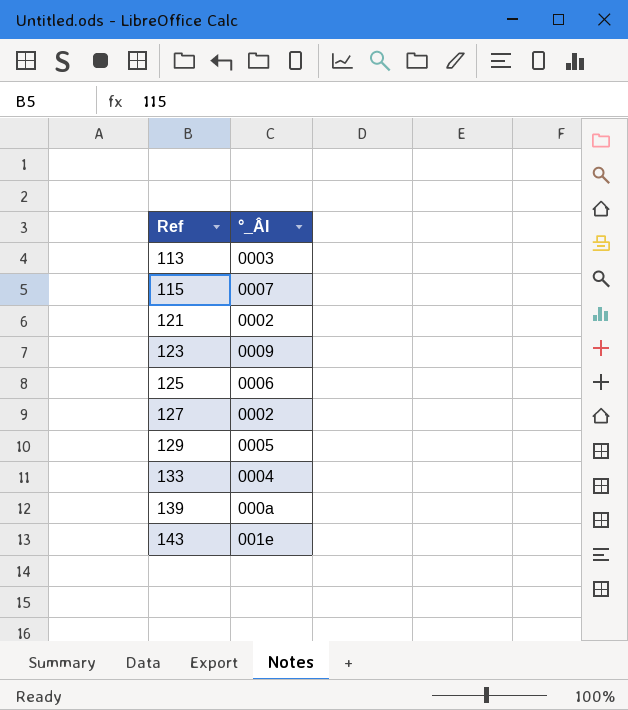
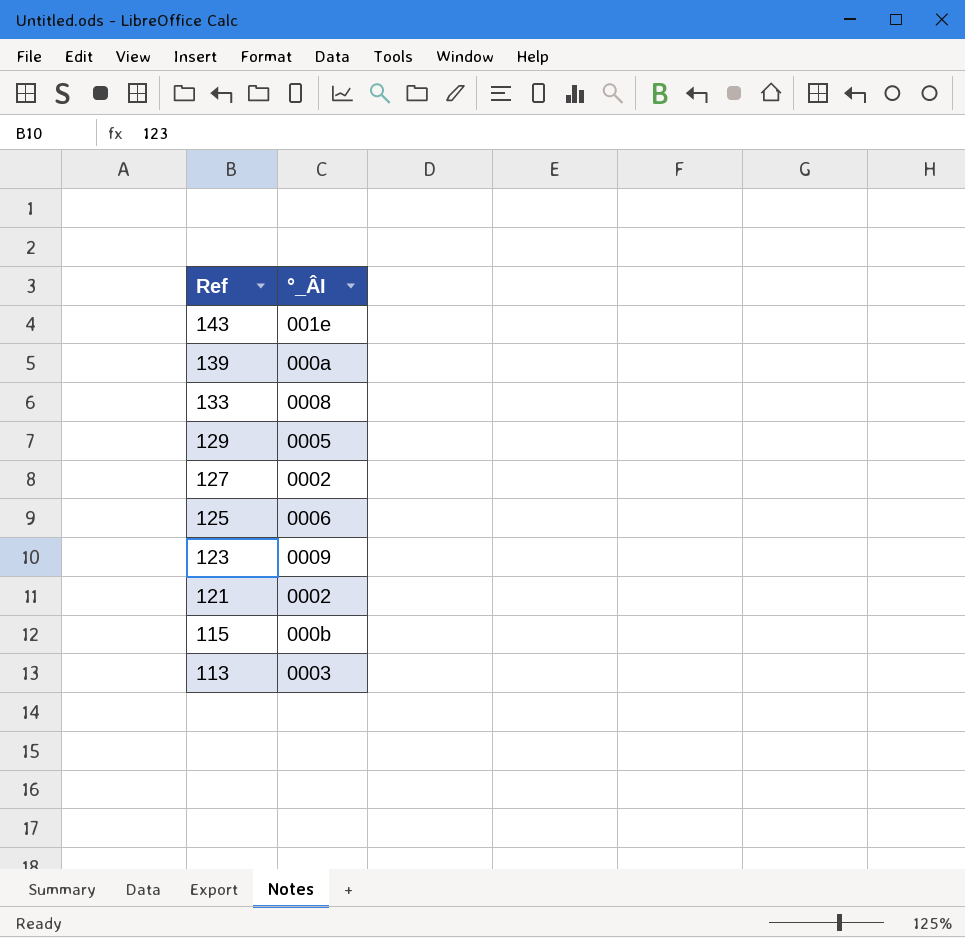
row order: Ref ascending -> Ref descending
133 | °_ÂI: 0004 -> 0008
115 | °_ÂI: 0007 -> 000b

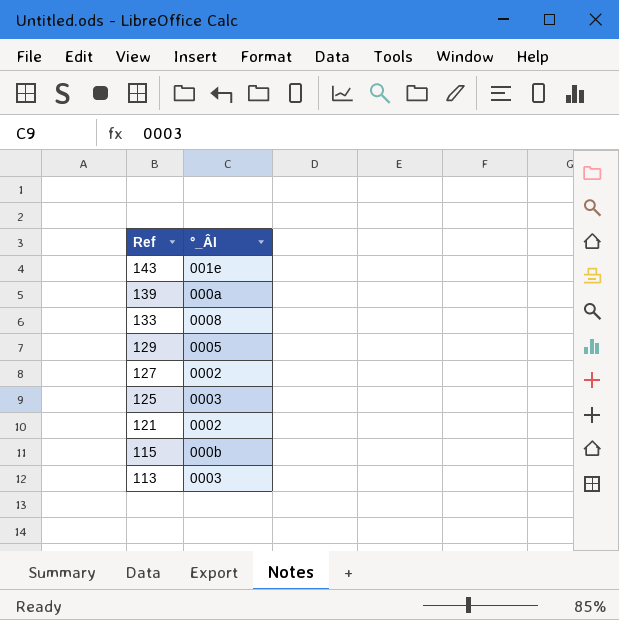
row 123: 0009 -> none
125 | °_ÂI: 0006 -> 0003

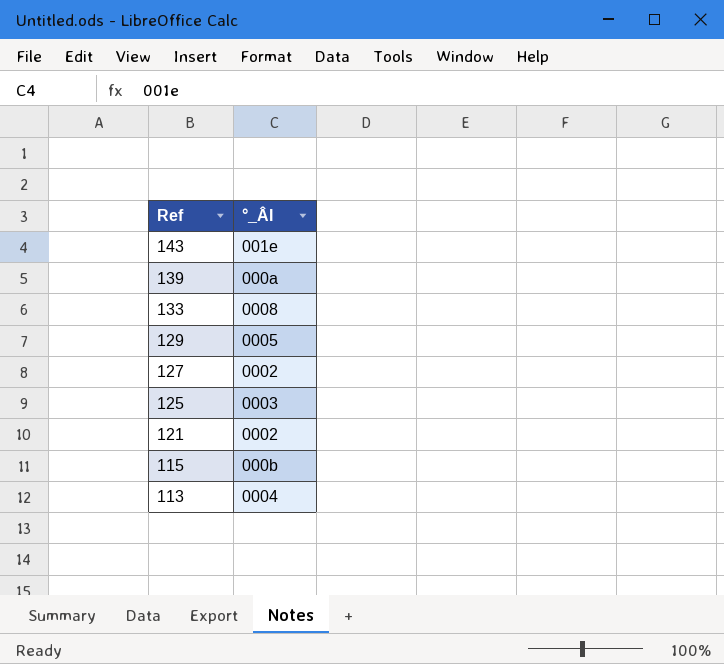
113 | °_ÂI: 0003 -> 0004

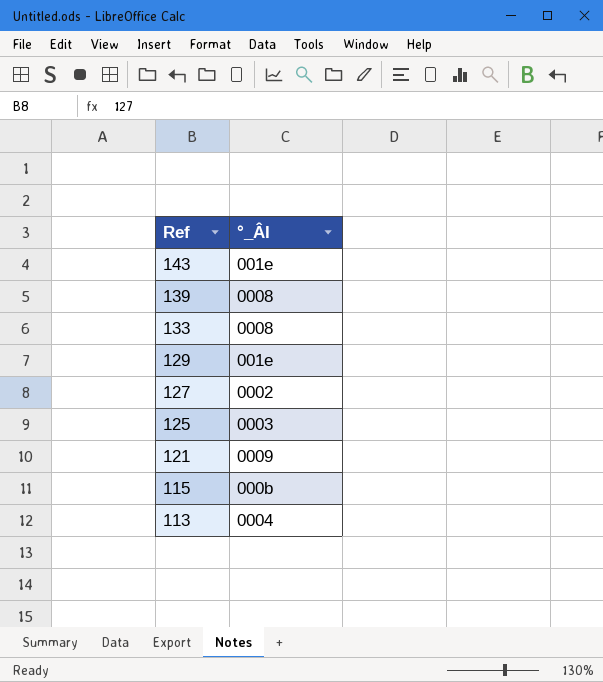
139 | °_ÂI: 000a -> 0008
129 | °_ÂI: 0005 -> 001e
121 | °_ÂI: 0002 -> 0009

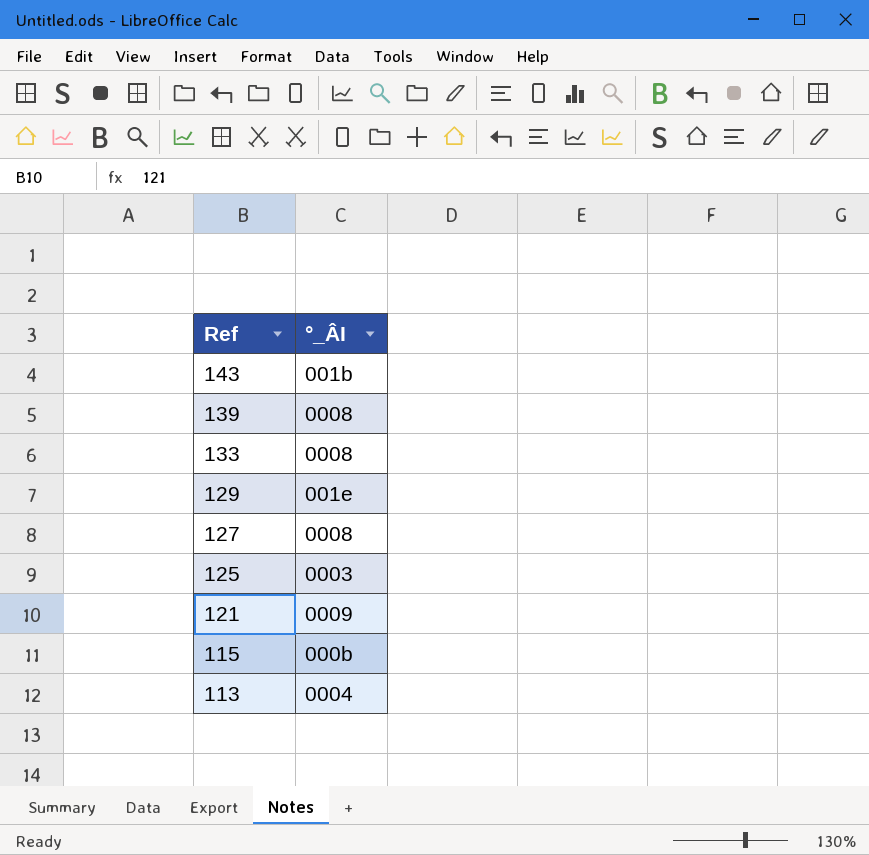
143 | °_ÂI: 001e -> 001b
127 | °_ÂI: 0002 -> 0008

